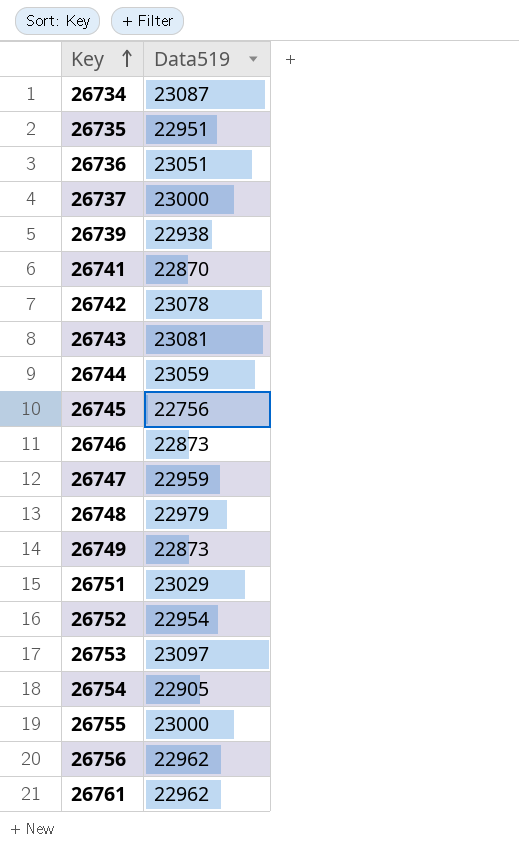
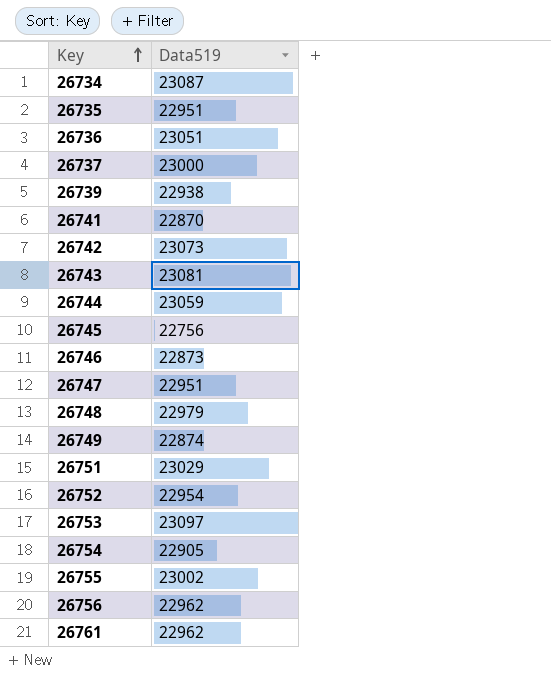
26742 | Data519: 23078 -> 23073
26747 | Data519: 22959 -> 22951
26749 | Data519: 22873 -> 22874
26755 | Data519: 23000 -> 23002

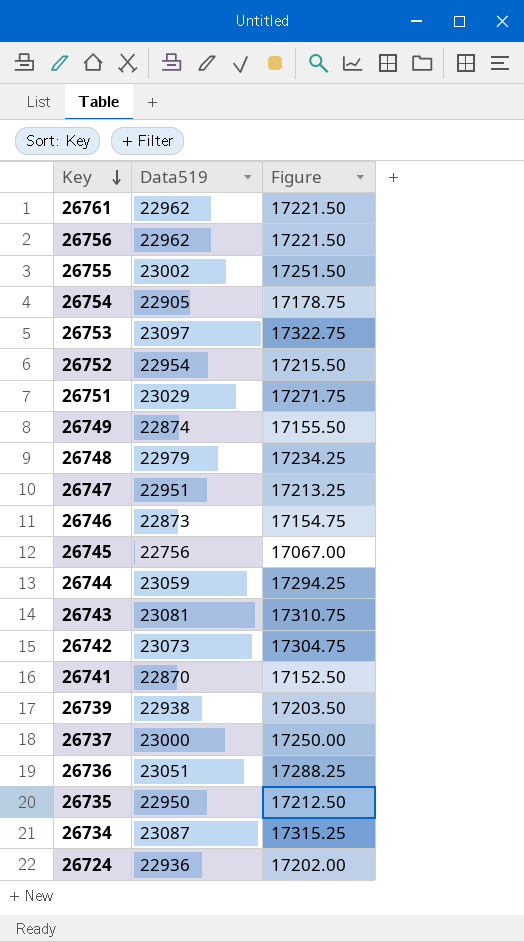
row order: Key ascending -> Key descending
column Figure | formula: none -> [Data519] * 0.75
26735 | Data519: 22951 -> 22950
row 26724: none -> 22936 | 17202.00

